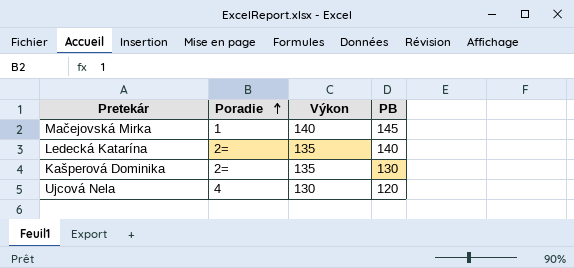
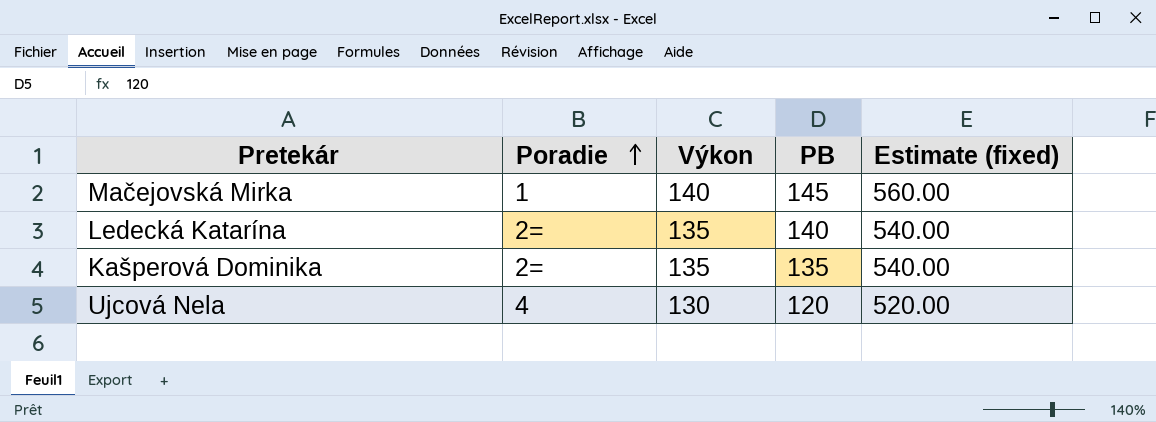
column Estimate (fixed) | formula: none -> [Výkon] * 4
Kašperová Dominika | PB: 130 -> 135

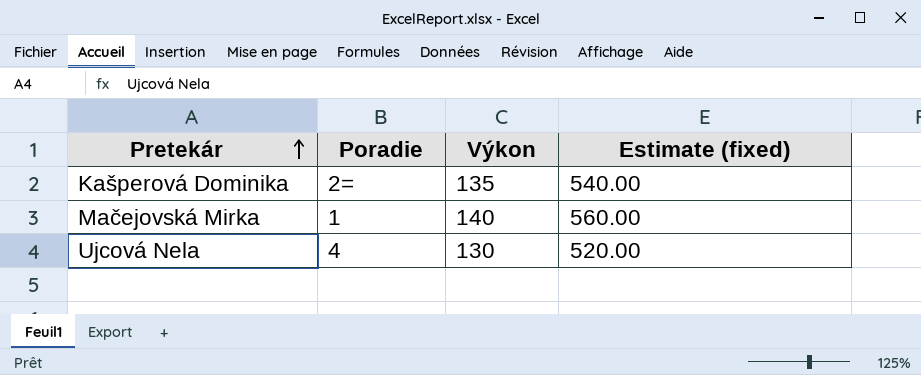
row order: Poradie ascending -> Pretekár ascending
column PB | position: 4 -> none
row Ledecká Katarína: 2= | 135 | 140 | 540.00 -> none

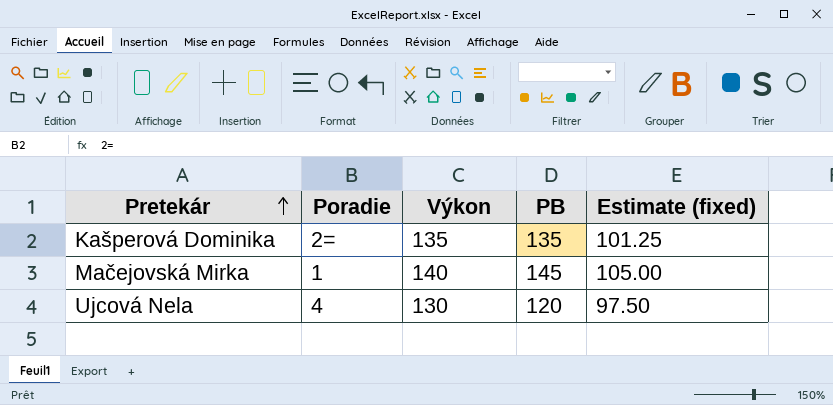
column PB | position: none -> 4
column Estimate (fixed) | formula: [Výkon] * 4 -> [Výkon] * 0.75

